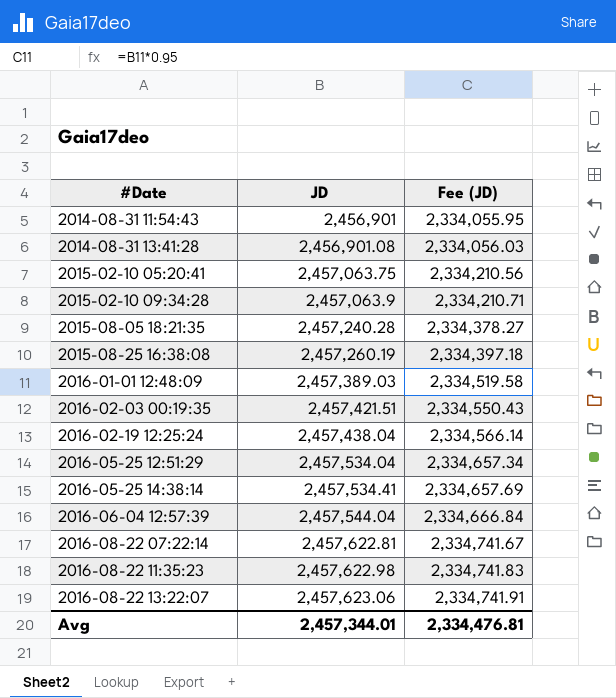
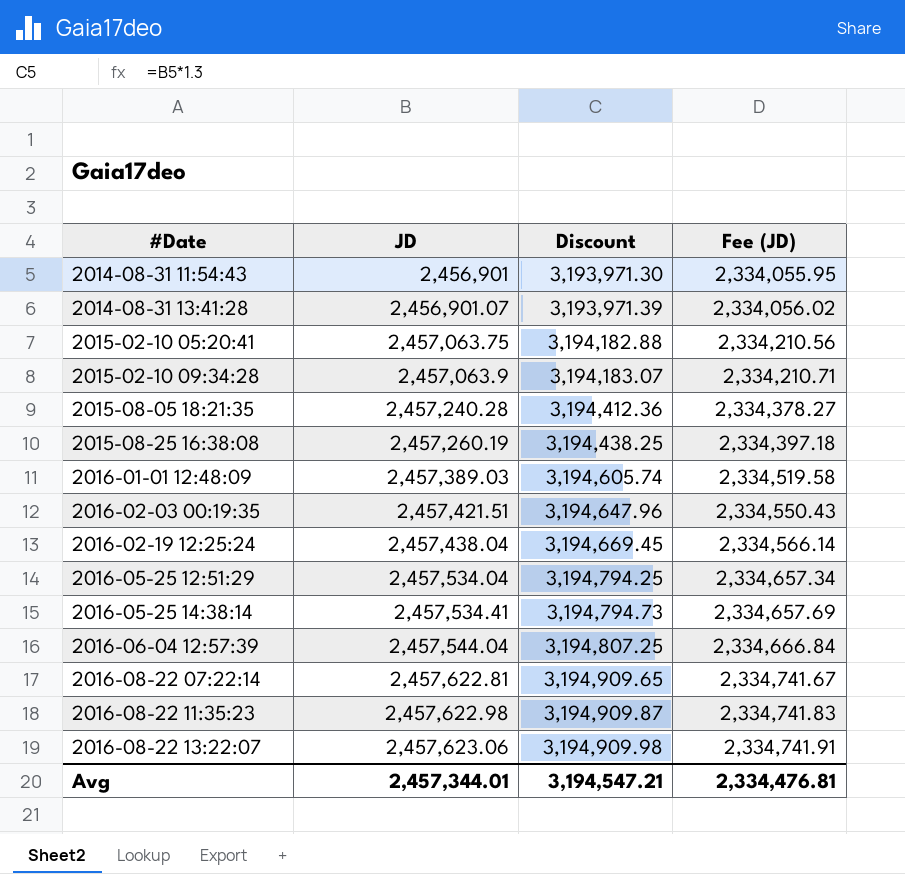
column Discount | formula: none -> [JD] * 1.3
2014-08-31 13:41:28 | JD: 2,456,901.08 -> 2,456,901.07
2014-08-31 13:41:28 | Fee (JD): 2,334,056.03 -> 2,334,056.02

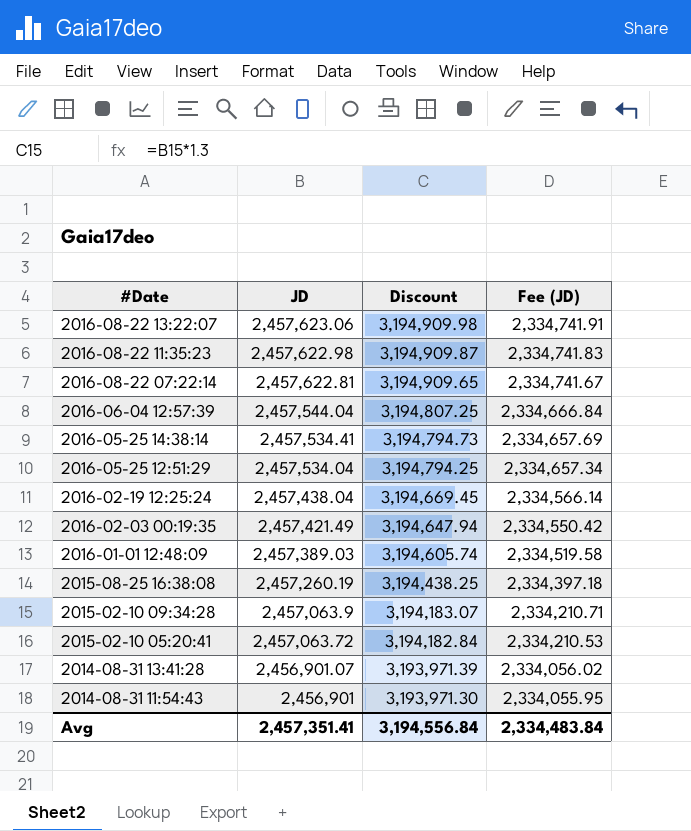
row order: #Date ascending -> #Date descending
row 2015-08-05 18:21:35: 2,457,240.28 | 3,194,412.36 | 2,334,378.27 -> none
2016-02-03 00:19:35 | JD: 2,457,421.51 -> 2,457,421.49
2016-02-03 00:19:35 | Discount: 3,194,647.96 -> 3,194,647.94
2016-02-03 00:19:35 | Fee (JD): 2,334,550.43 -> 2,334,550.42
2015-02-10 05:20:41 | JD: 2,457,063.75 -> 2,457,063.72
2015-02-10 05:20:41 | Discount: 3,194,182.88 -> 3,194,182.84
2015-02-10 05:20:41 | Fee (JD): 2,334,210.56 -> 2,334,210.53
Avg | JD: 2,457,344.01 -> 2,457,351.41
Avg | Discount: 3,194,547.21 -> 3,194,556.84
Avg | Fee (JD): 2,334,476.81 -> 2,334,483.84

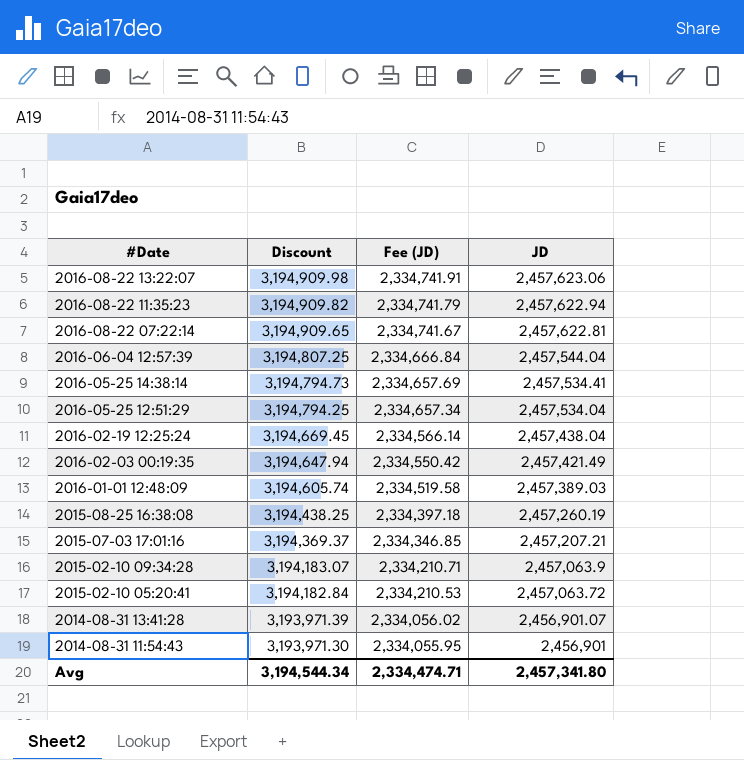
column JD | position: 2 -> 4
2016-08-22 11:35:23 | Discount: 3,194,909.87 -> 3,194,909.82
2016-08-22 11:35:23 | Fee (JD): 2,334,741.83 -> 2,334,741.79
2016-08-22 11:35:23 | JD: 2,457,622.98 -> 2,457,622.94
row 2015-07-03 17:01:16: none -> 3,194,369.37 | 2,334,346.85 | 2,457,207.21
Avg | Discount: 3,194,556.84 -> 3,194,544.34
Avg | Fee (JD): 2,334,483.84 -> 2,334,474.71
Avg | JD: 2,457,351.41 -> 2,457,341.80

